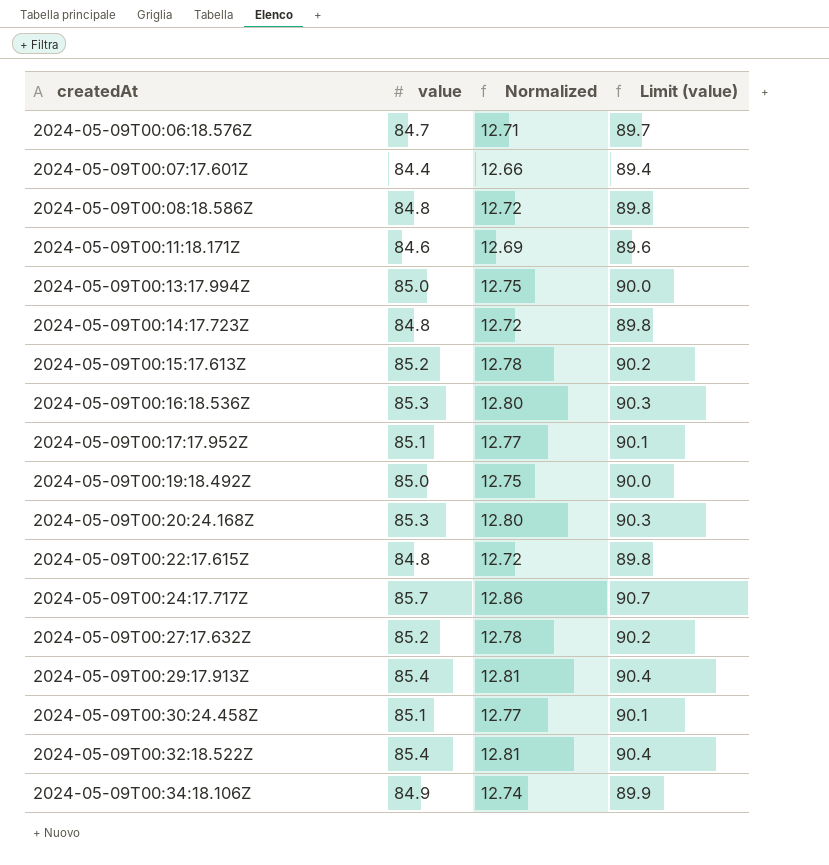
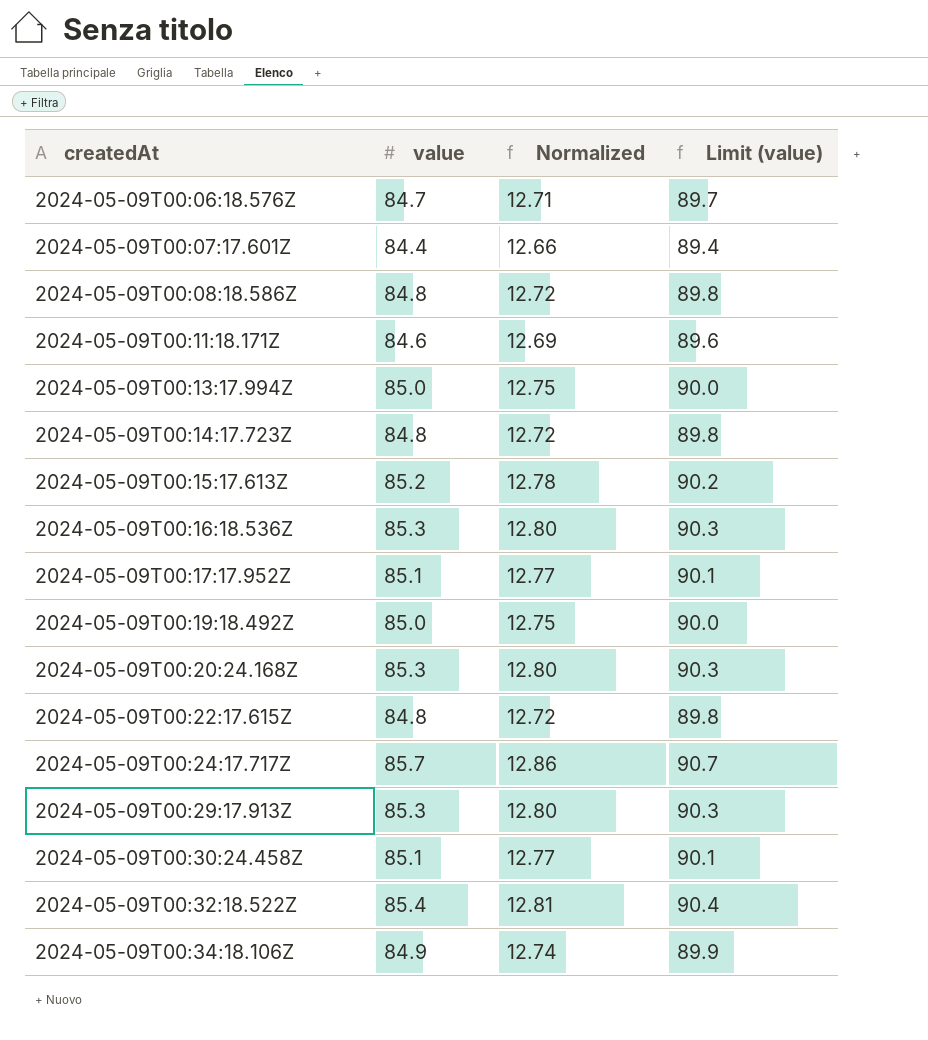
row 2024-05-09T00:27:17.632Z: 85.2 | 12.78 | 90.2 -> none
2024-05-09T00:29:17.913Z | value: 85.4 -> 85.3
2024-05-09T00:29:17.913Z | Normalized: 12.81 -> 12.80
2024-05-09T00:29:17.913Z | Limit (value): 90.4 -> 90.3

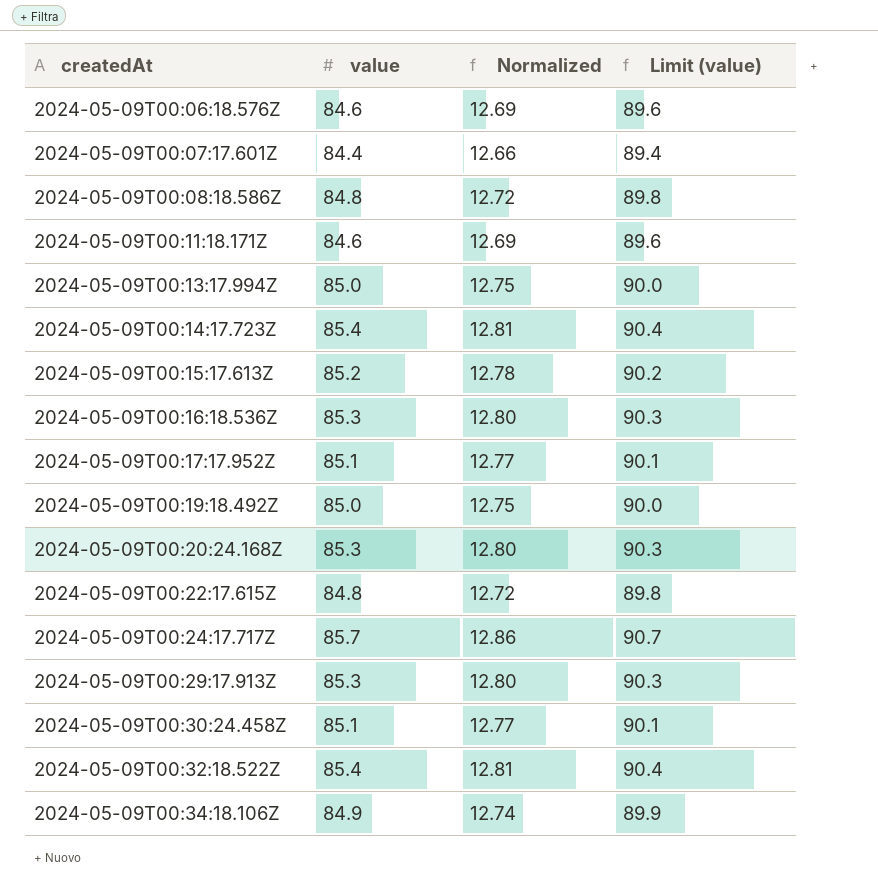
2024-05-09T00:06:18.576Z | value: 84.7 -> 84.6
2024-05-09T00:06:18.576Z | Normalized: 12.71 -> 12.69
2024-05-09T00:06:18.576Z | Limit (value): 89.7 -> 89.6
2024-05-09T00:14:17.723Z | value: 84.8 -> 85.4
2024-05-09T00:14:17.723Z | Normalized: 12.72 -> 12.81
2024-05-09T00:14:17.723Z | Limit (value): 89.8 -> 90.4

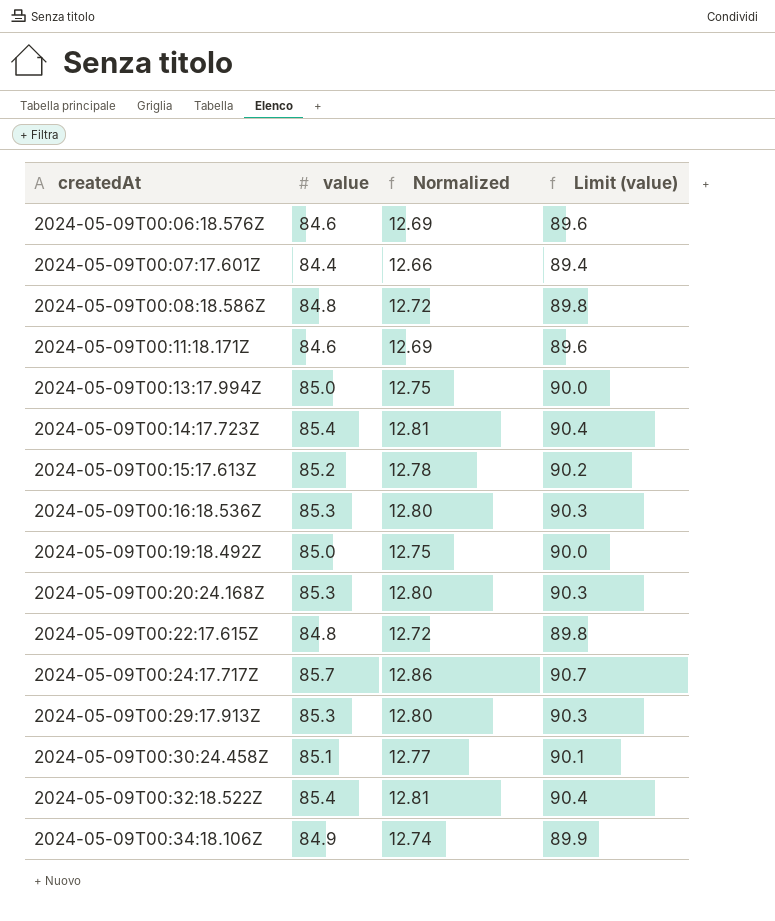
row 2024-05-09T00:17:17.952Z: 85.1 | 12.77 | 90.1 -> none

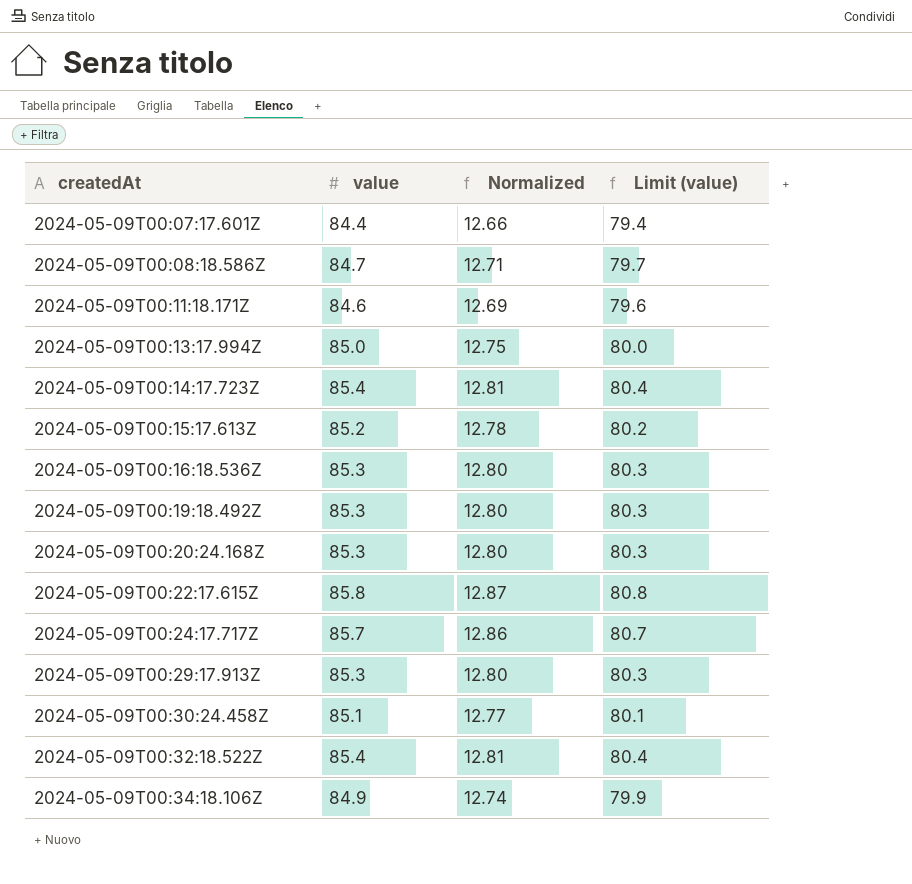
column Limit (value) | formula: [value] + 5 -> [value] - 5
row 2024-05-09T00:06:18.576Z: 84.6 | 12.69 | 89.6 -> none
2024-05-09T00:08:18.586Z | value: 84.8 -> 84.7
2024-05-09T00:08:18.586Z | Normalized: 12.72 -> 12.71
2024-05-09T00:19:18.492Z | value: 85.0 -> 85.3
2024-05-09T00:19:18.492Z | Normalized: 12.75 -> 12.80
2024-05-09T00:22:17.615Z | value: 84.8 -> 85.8
2024-05-09T00:22:17.615Z | Normalized: 12.72 -> 12.87

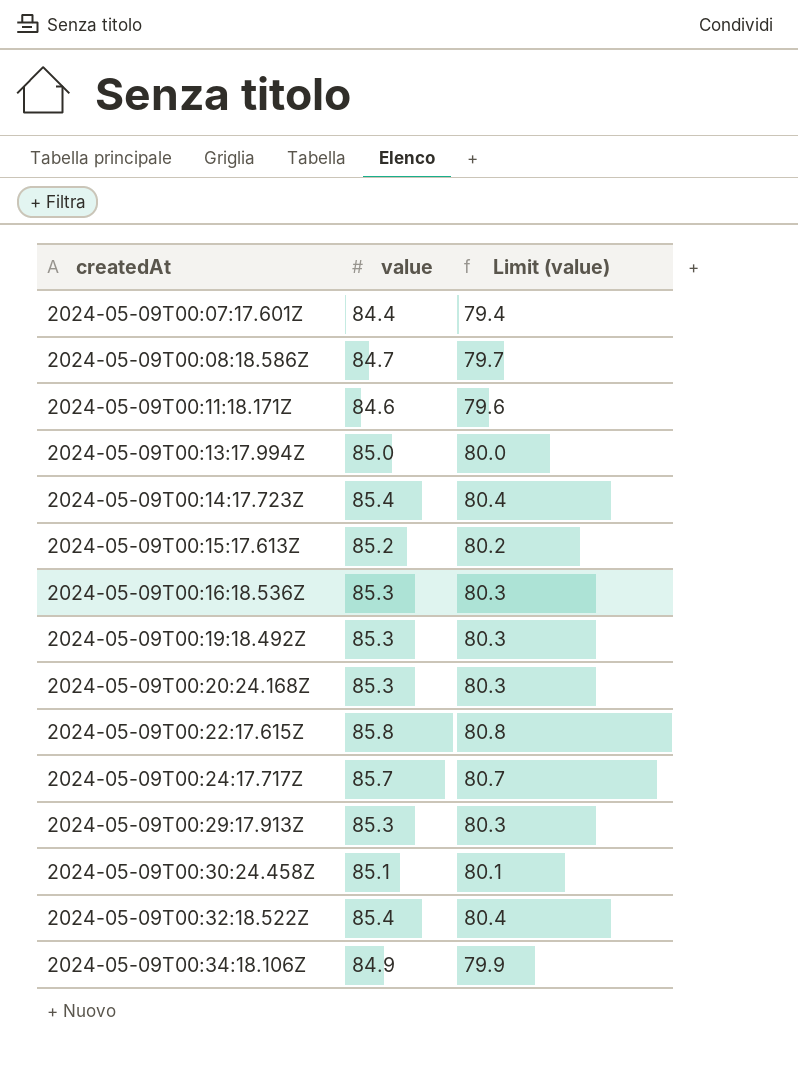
column Normalized | formula: [value] * 0.15 -> none

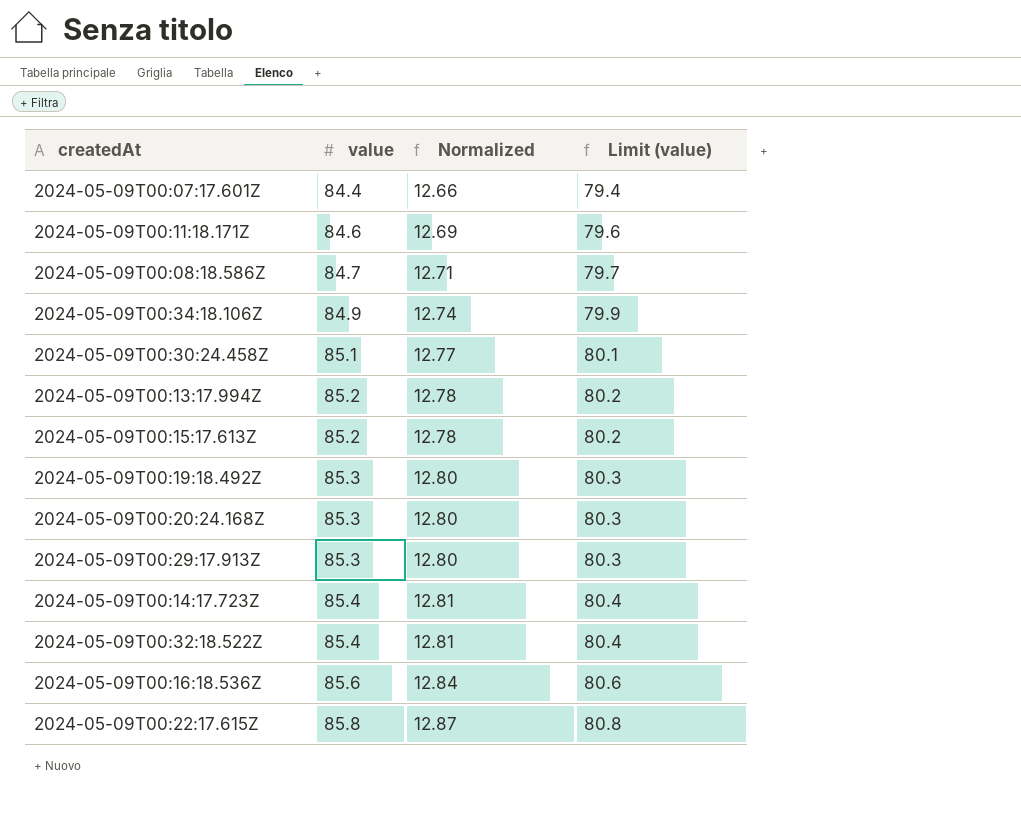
row order: createdAt ascending -> value ascending
column Normalized | formula: none -> [value] * 0.15
row 2024-05-09T00:24:17.717Z: 85.7 | 80.7 -> none
2024-05-09T00:13:17.994Z | value: 85.0 -> 85.2
2024-05-09T00:13:17.994Z | Limit (value): 80.0 -> 80.2
2024-05-09T00:16:18.536Z | value: 85.3 -> 85.6
2024-05-09T00:16:18.536Z | Limit (value): 80.3 -> 80.6

